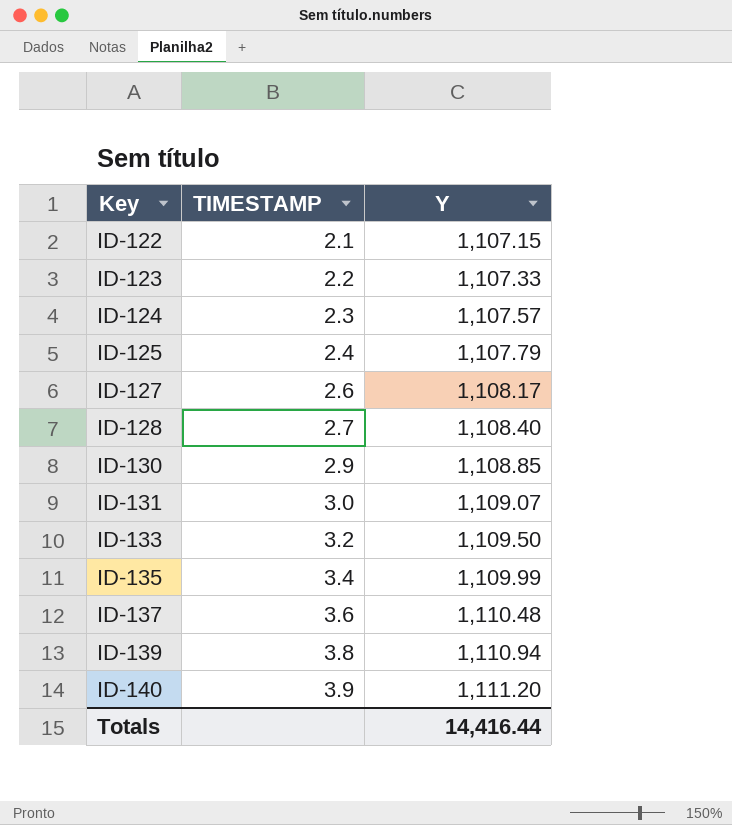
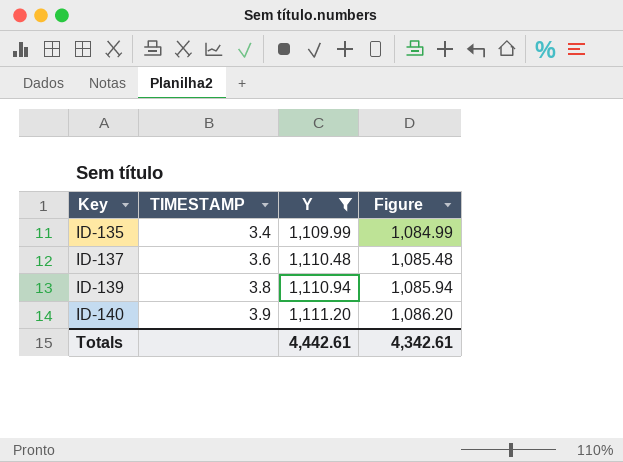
filter: none -> Y >= 1,109.99
column Figure | formula: none -> [Y] - 25
Totals | Y: 14,416.44 -> 4,442.61

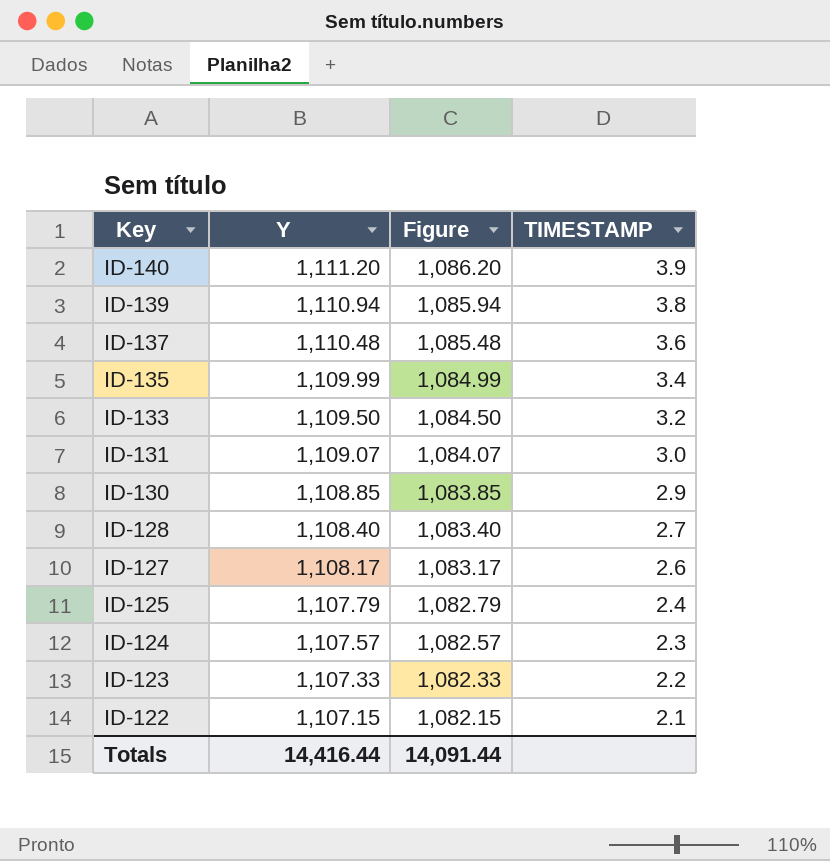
filter: Y >= 1,109.99 -> none
row order: Key ascending -> Key descending
column TIMESTAMP | position: 2 -> 4
Totals | Y: 4,442.61 -> 14,416.44
Totals | Figure: 4,342.61 -> 14,091.44

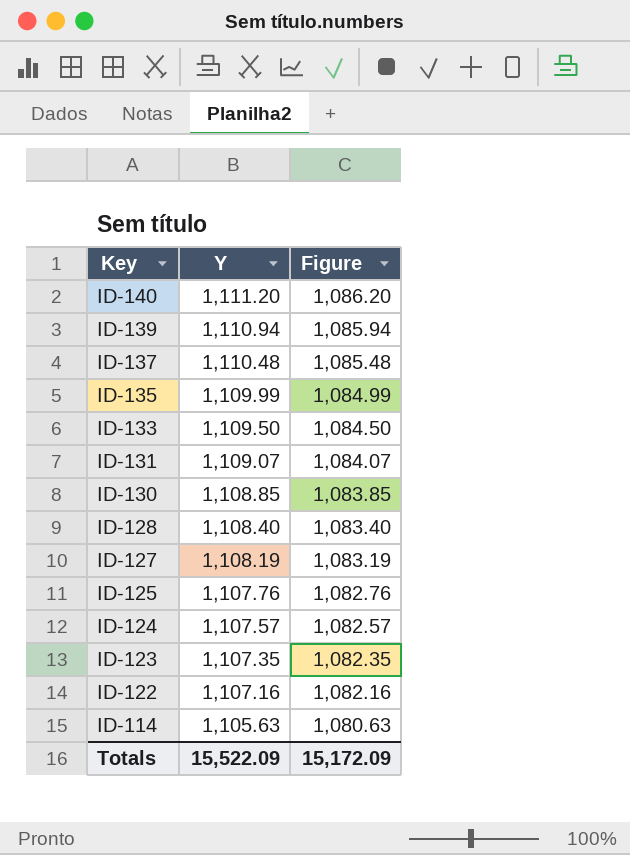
column TIMESTAMP | position: 4 -> none
ID-127 | Y: 1,108.17 -> 1,108.19
ID-127 | Figure: 1,083.17 -> 1,083.19
ID-125 | Y: 1,107.79 -> 1,107.76
ID-125 | Figure: 1,082.79 -> 1,082.76
ID-123 | Y: 1,107.33 -> 1,107.35
ID-123 | Figure: 1,082.33 -> 1,082.35
ID-122 | Y: 1,107.15 -> 1,107.16
ID-122 | Figure: 1,082.15 -> 1,082.16
row ID-114: none -> 1,105.63 | 1,080.63
Totals | Y: 14,416.44 -> 15,522.09
Totals | Figure: 14,091.44 -> 15,172.09

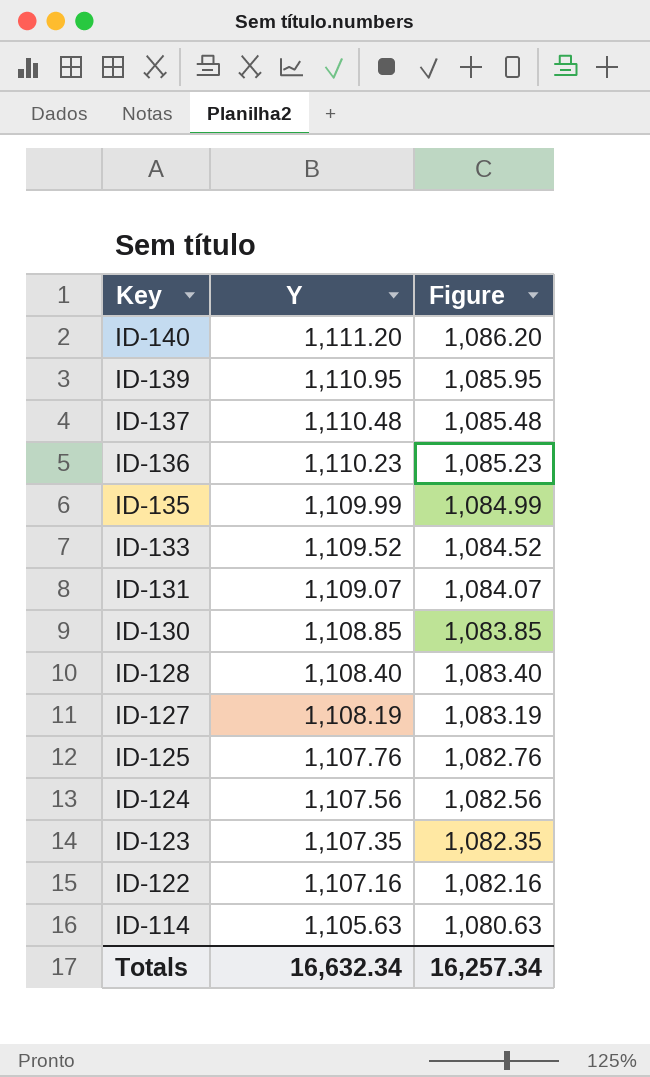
ID-139 | Y: 1,110.94 -> 1,110.95
ID-139 | Figure: 1,085.94 -> 1,085.95
row ID-136: none -> 1,110.23 | 1,085.23
ID-133 | Y: 1,109.50 -> 1,109.52
ID-133 | Figure: 1,084.50 -> 1,084.52
ID-124 | Y: 1,107.57 -> 1,107.56
ID-124 | Figure: 1,082.57 -> 1,082.56
Totals | Y: 15,522.09 -> 16,632.34
Totals | Figure: 15,172.09 -> 16,257.34

